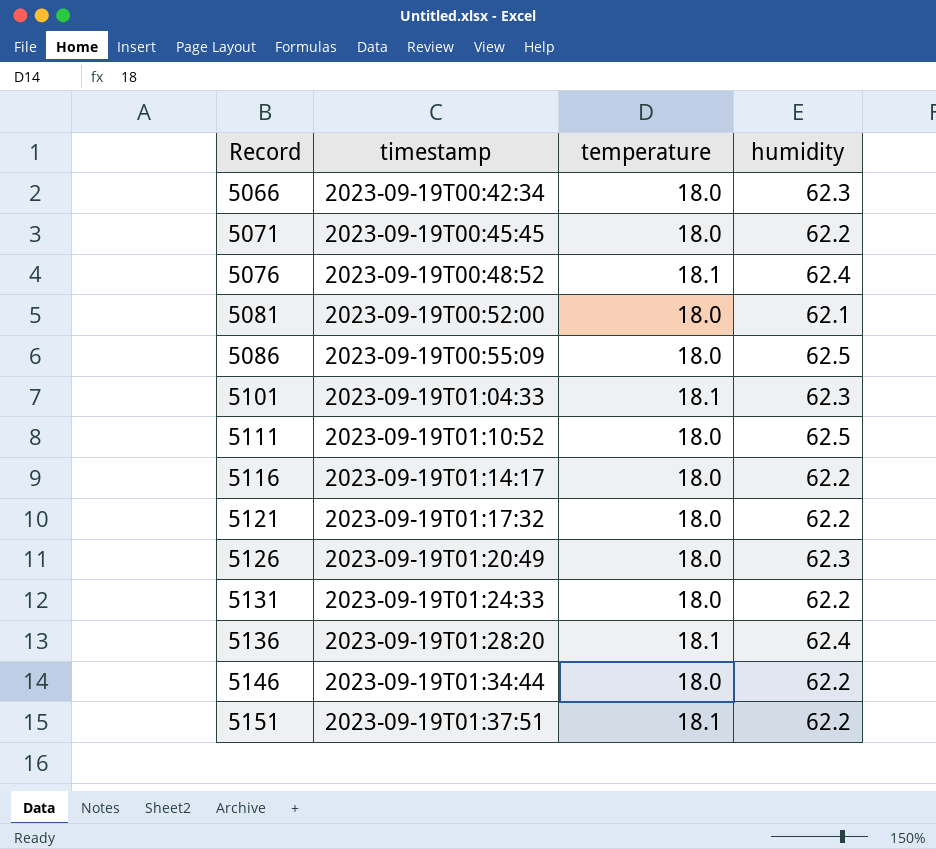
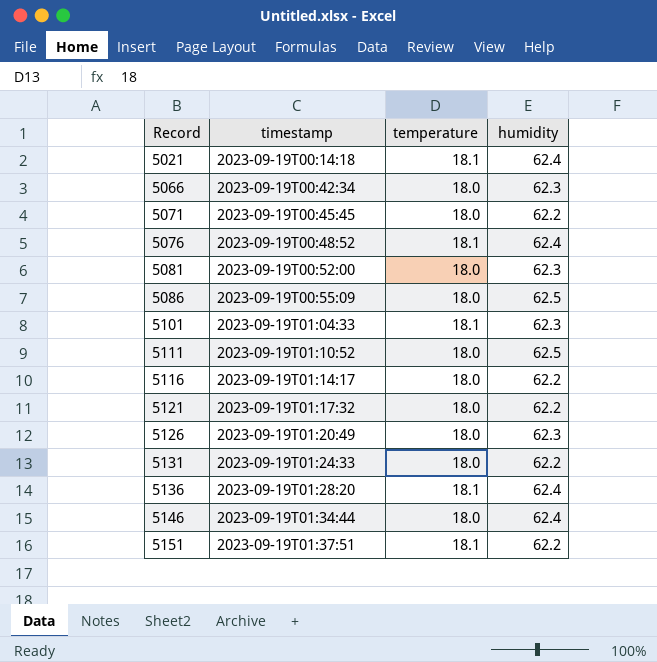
row 5021: none -> 2023-09-19T00:14:18 | 18.1 | 62.4
5081 | humidity: 62.1 -> 62.3
5146 | humidity: 62.2 -> 62.4

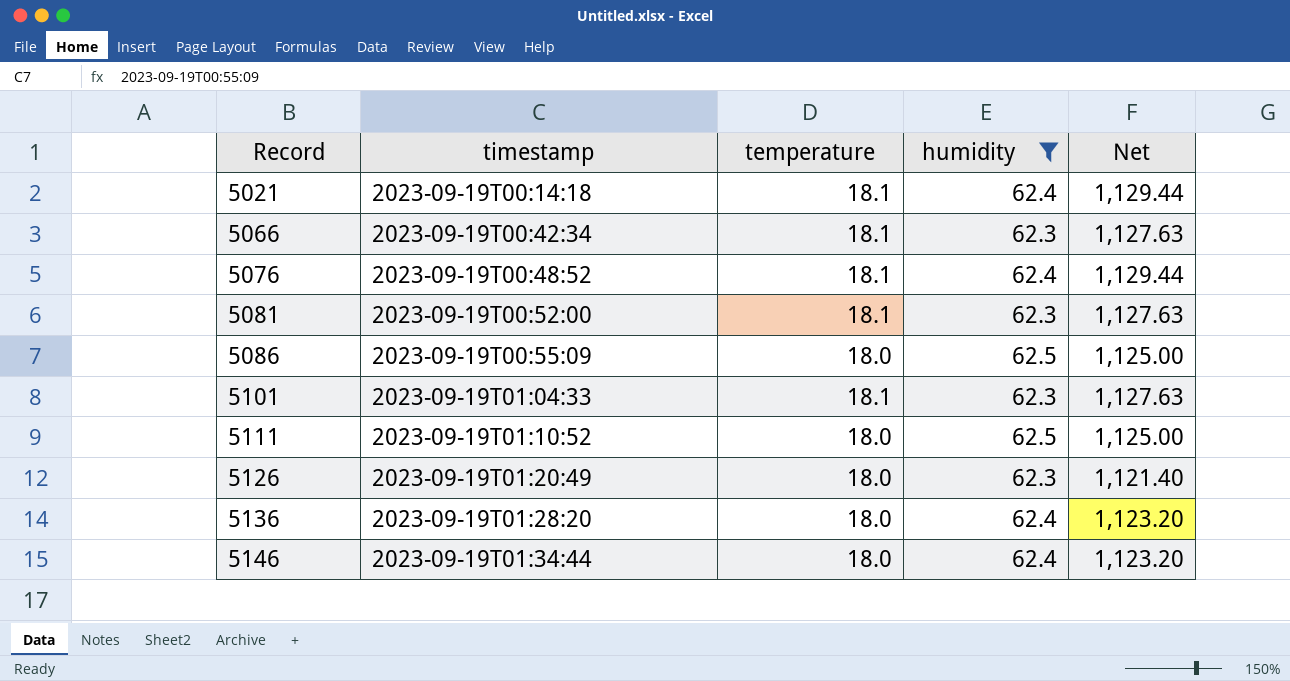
filter: none -> humidity != 62.2
column Net | formula: none -> [temperature] * [humidity]
5066 | temperature: 18.0 -> 18.1
5081 | temperature: 18.0 -> 18.1
5136 | temperature: 18.1 -> 18.0

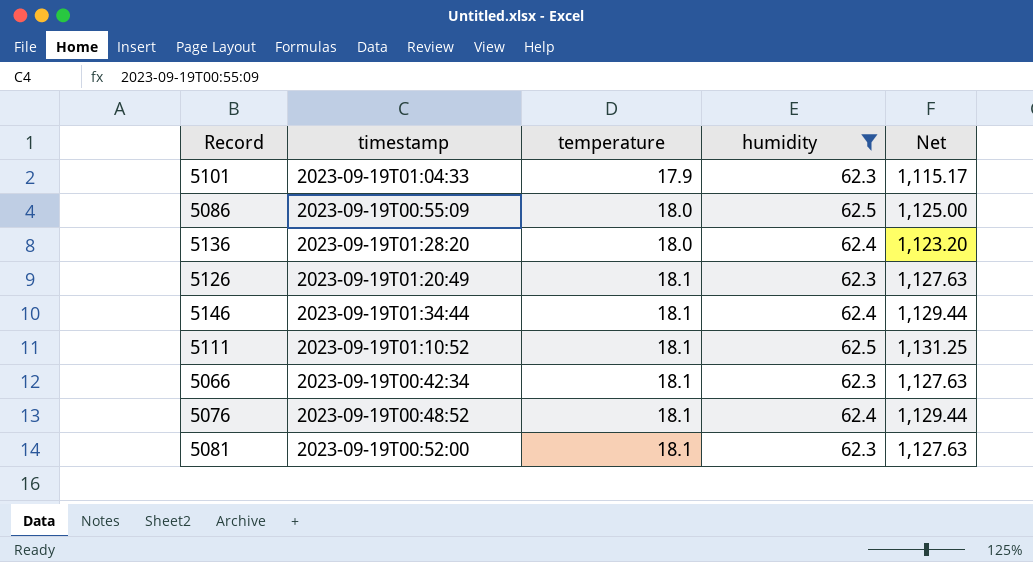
row order: Record ascending -> temperature ascending
row 5021: 2023-09-19T00:14:18 | 18.1 | 62.4 | 1,129.44 -> none
5101 | temperature: 18.1 -> 17.9
5101 | Net: 1,127.63 -> 1,115.17
5126 | temperature: 18.0 -> 18.1
5126 | Net: 1,121.40 -> 1,127.63
5146 | temperature: 18.0 -> 18.1
5146 | Net: 1,123.20 -> 1,129.44
5111 | temperature: 18.0 -> 18.1
5111 | Net: 1,125.00 -> 1,131.25

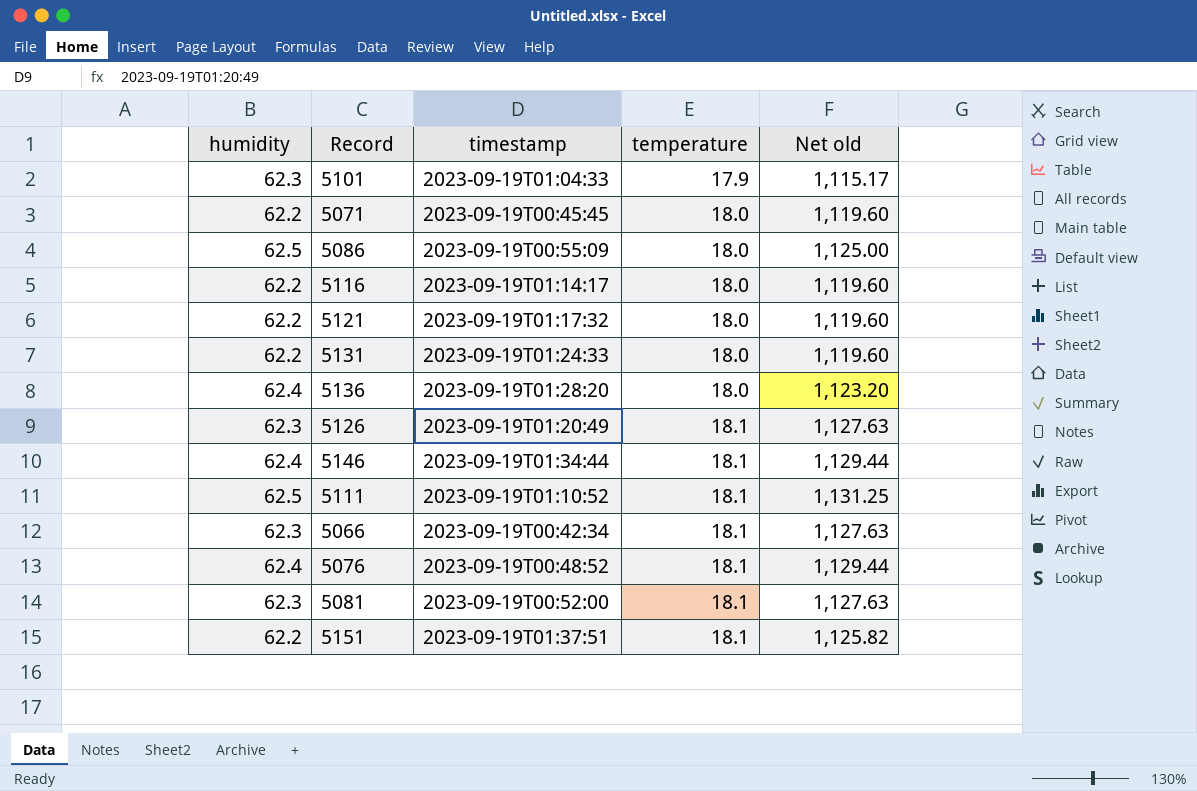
filter: humidity != 62.2 -> none
column humidity | position: 4 -> 1
column name: Net -> Net old

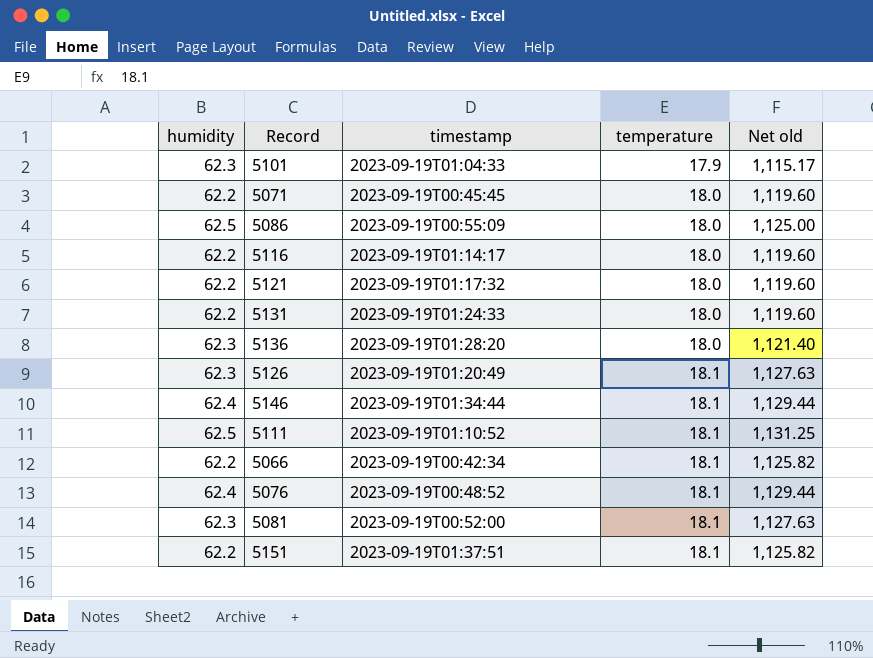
5136 | humidity: 62.4 -> 62.3
5136 | Net old: 1,123.20 -> 1,121.40
5066 | humidity: 62.3 -> 62.2
5066 | Net old: 1,127.63 -> 1,125.82

